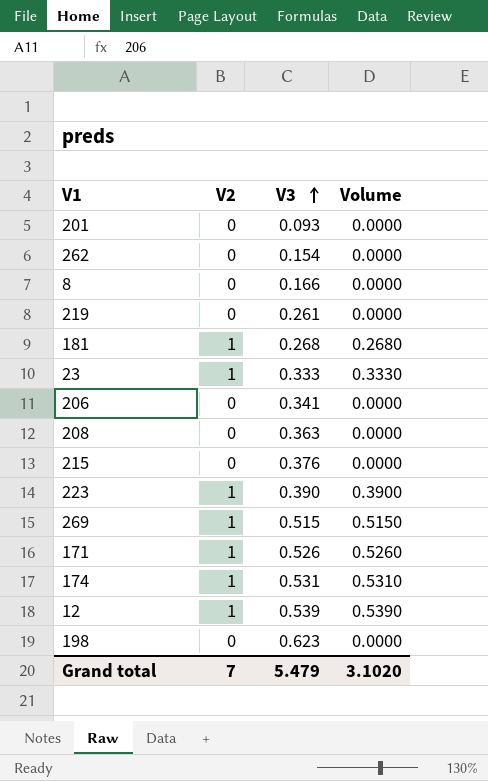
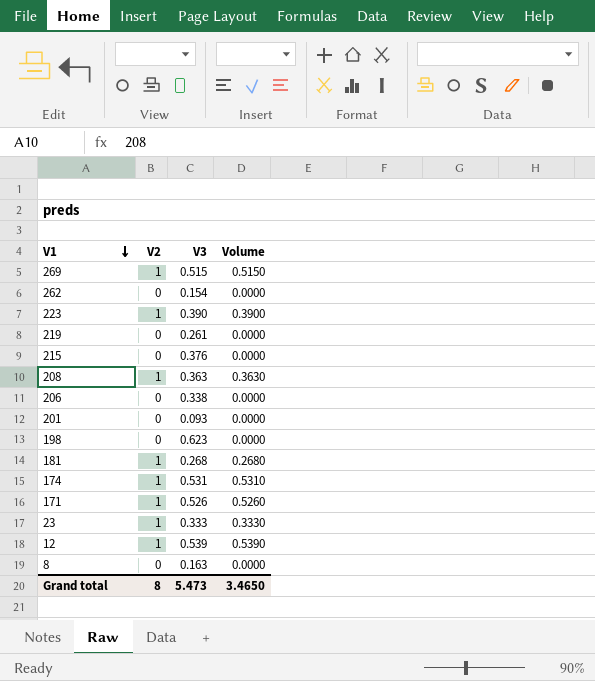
row order: V3 ascending -> V1 descending
208 | V2: 0 -> 1
208 | Volume: 0.0000 -> 0.3630
206 | V3: 0.341 -> 0.338
8 | V3: 0.166 -> 0.163
Grand total | V2: 7 -> 8
Grand total | V3: 5.479 -> 5.473
Grand total | Volume: 3.1020 -> 3.4650

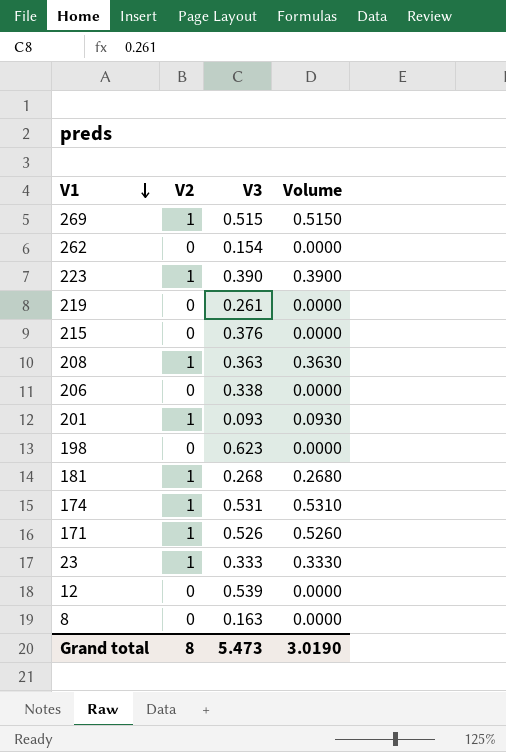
201 | V2: 0 -> 1
201 | Volume: 0.0000 -> 0.0930
12 | V2: 1 -> 0
12 | Volume: 0.5390 -> 0.0000
Grand total | Volume: 3.4650 -> 3.0190

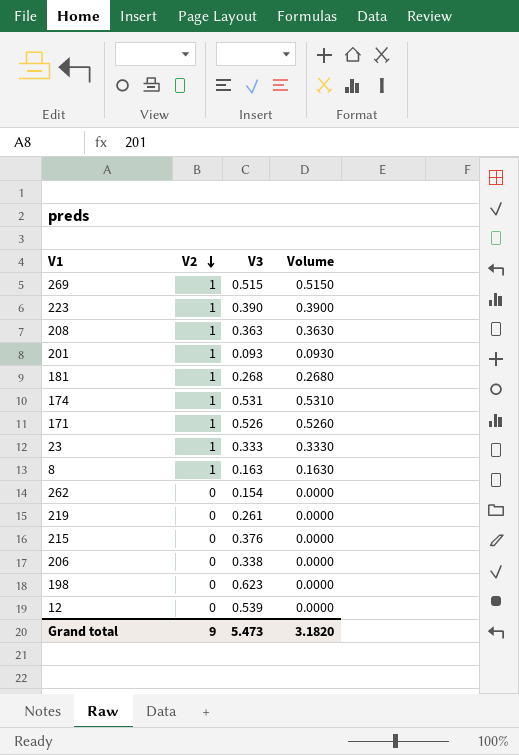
row order: V1 descending -> V2 descending
8 | V2: 0 -> 1
8 | Volume: 0.0000 -> 0.1630
Grand total | V2: 8 -> 9
Grand total | Volume: 3.0190 -> 3.1820

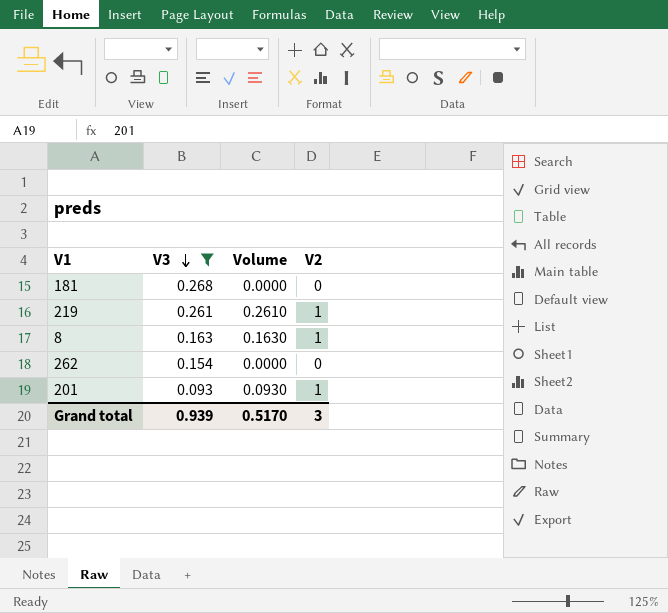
filter: none -> V3 <= 0.268
row order: V2 descending -> V3 descending
column V2 | position: 2 -> 4
181 | Volume: 0.2680 -> 0.0000
181 | V2: 1 -> 0
219 | Volume: 0.0000 -> 0.2610
219 | V2: 0 -> 1
Grand total | V3: 5.473 -> 0.939
Grand total | Volume: 3.1820 -> 0.5170
Grand total | V2: 9 -> 3

